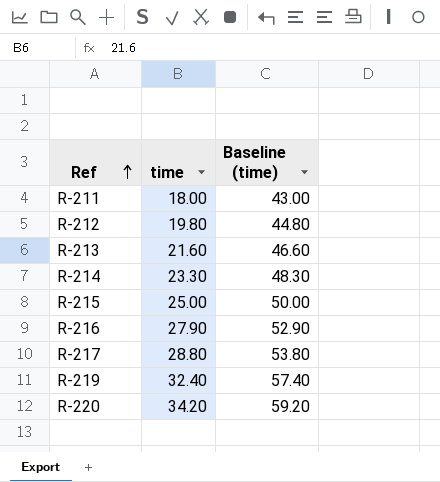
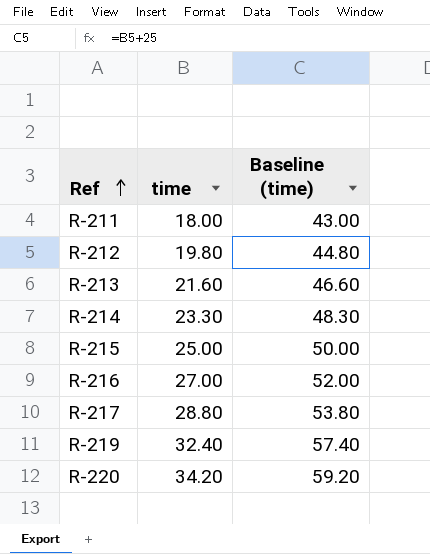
R-216 | time: 27.90 -> 27.00
R-216 | Baseline (time): 52.90 -> 52.00

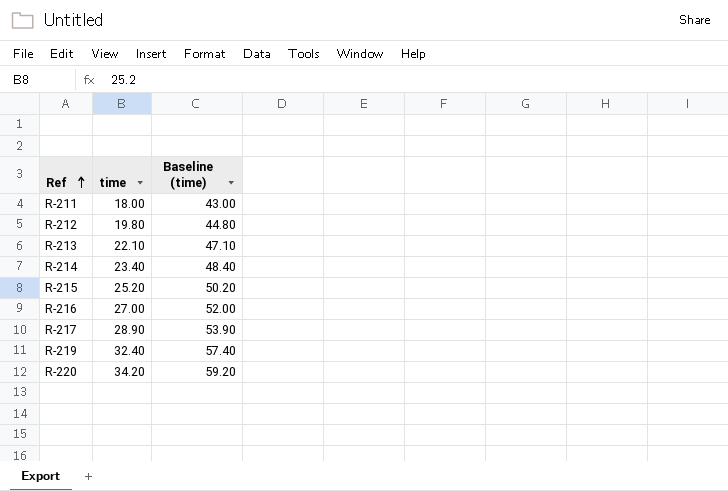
R-213 | time: 21.60 -> 22.10
R-213 | Baseline (time): 46.60 -> 47.10
R-214 | time: 23.30 -> 23.40
R-214 | Baseline (time): 48.30 -> 48.40
R-215 | time: 25.00 -> 25.20
R-215 | Baseline (time): 50.00 -> 50.20
R-217 | time: 28.80 -> 28.90
R-217 | Baseline (time): 53.80 -> 53.90

